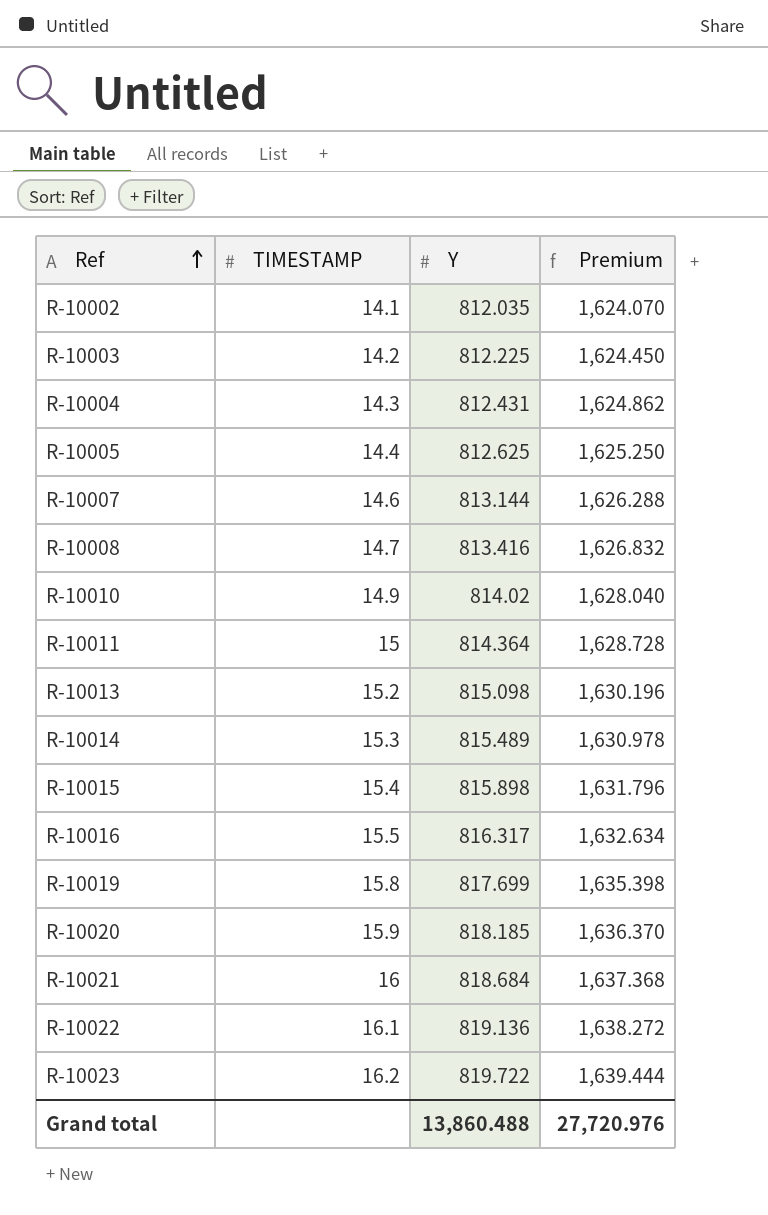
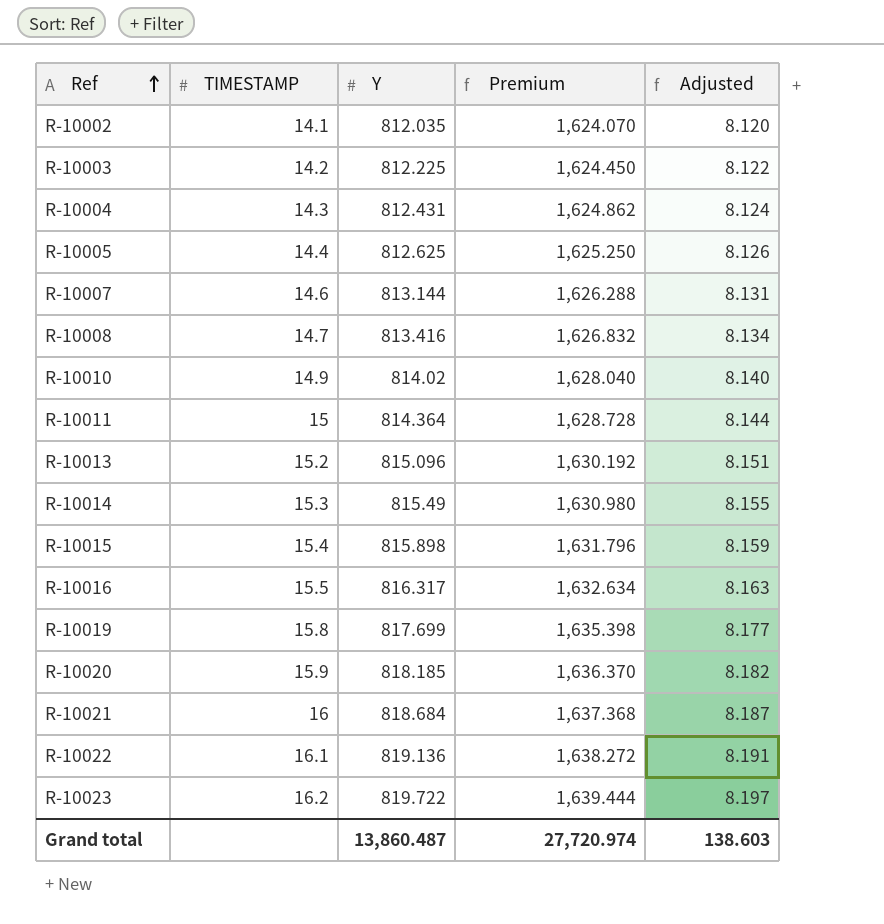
column Adjusted | formula: none -> [Y] * 0.01
R-10013 | Y: 815.098 -> 815.096
R-10013 | Premium: 1,630.196 -> 1,630.192
R-10014 | Y: 815.489 -> 815.49
R-10014 | Premium: 1,630.978 -> 1,630.980
Grand total | Y: 13,860.488 -> 13,860.487
Grand total | Premium: 27,720.976 -> 27,720.974

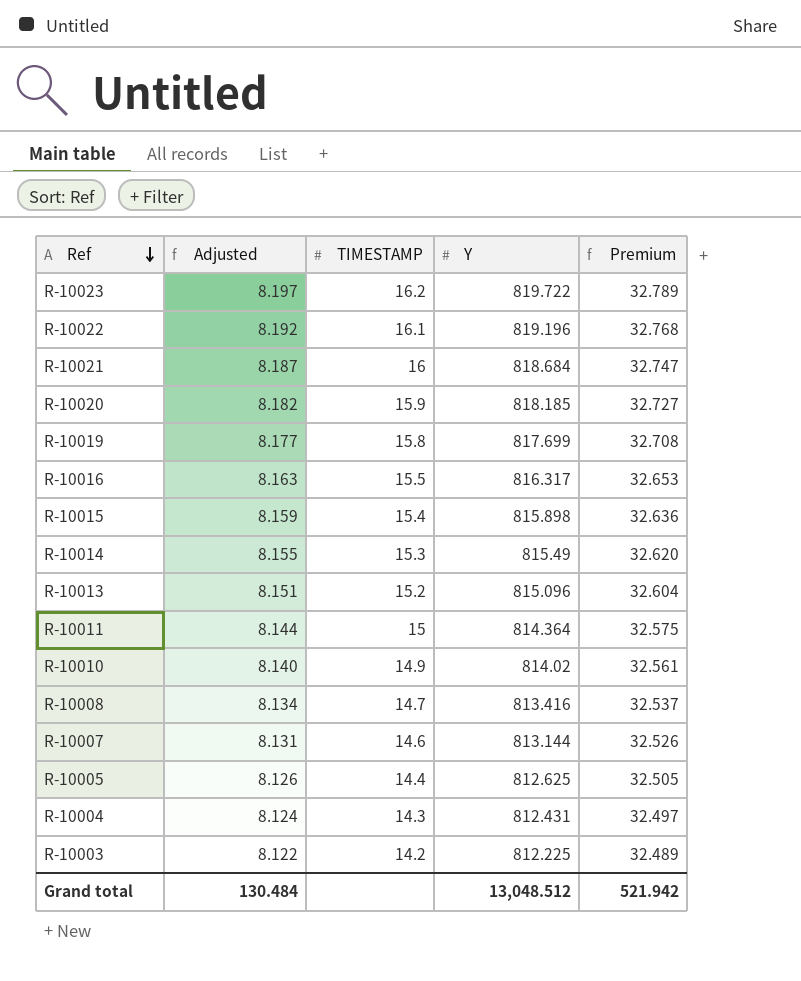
row order: Ref ascending -> Ref descending
column Adjusted | position: 5 -> 2
column Premium | formula: [Y] * 2 -> [Y] * 0.04
row R-10002: 14.1 | 812.035 | 1,624.070 | 8.120 -> none
R-10022 | Adjusted: 8.191 -> 8.192
R-10022 | Y: 819.136 -> 819.196
Grand total | Adjusted: 138.603 -> 130.484
Grand total | Y: 13,860.487 -> 13,048.512
Grand total | Premium: 27,720.974 -> 521.942

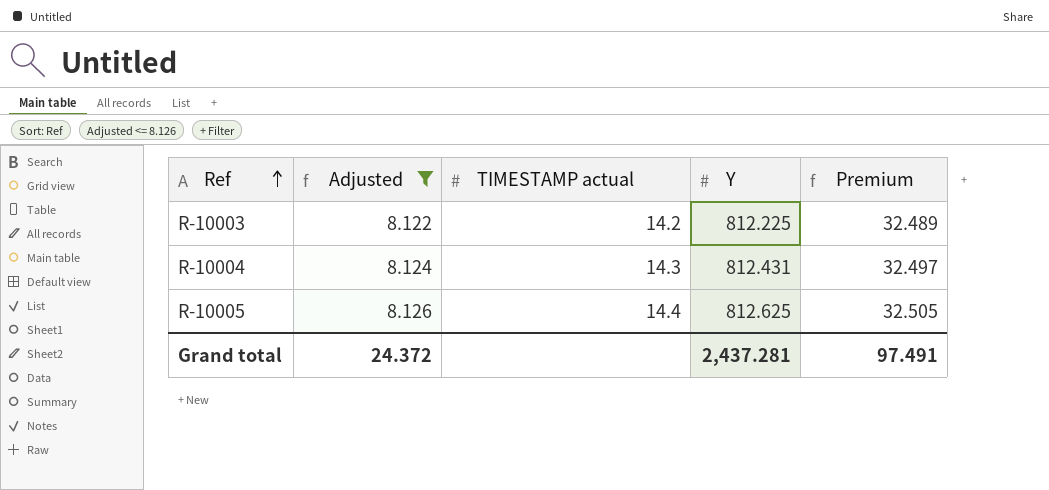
filter: none -> Adjusted <= 8.126
row order: Ref descending -> Ref ascending
column name: TIMESTAMP -> TIMESTAMP actual
Grand total | Adjusted: 130.484 -> 24.372
Grand total | Y: 13,048.512 -> 2,437.281
Grand total | Premium: 521.942 -> 97.491

